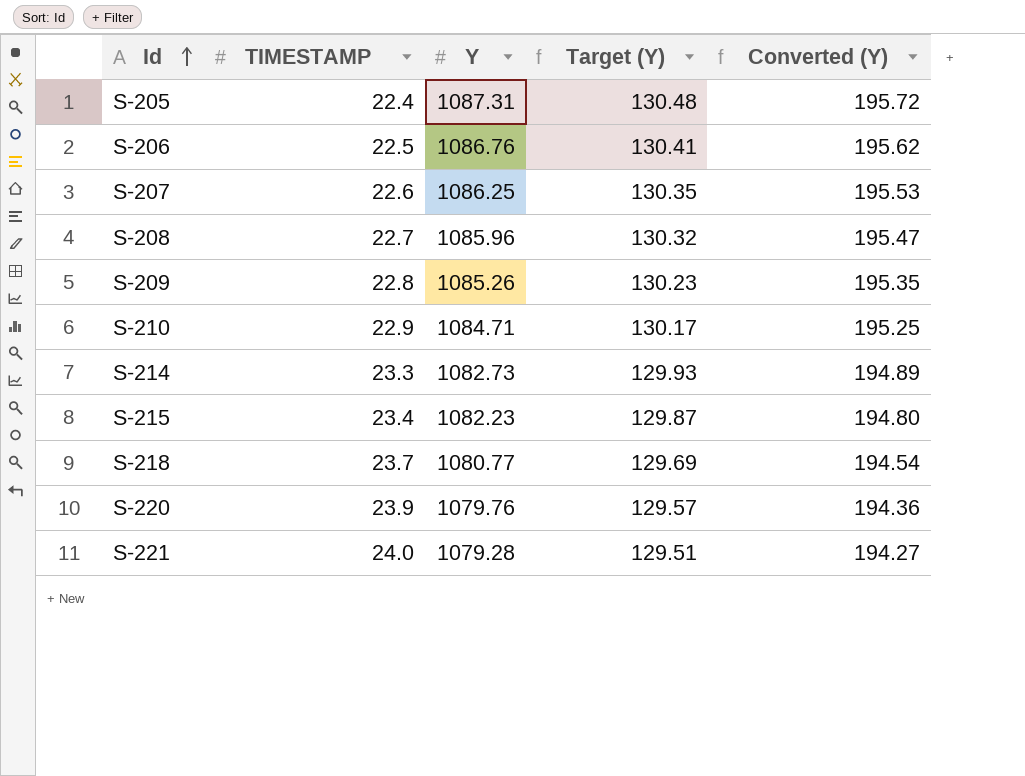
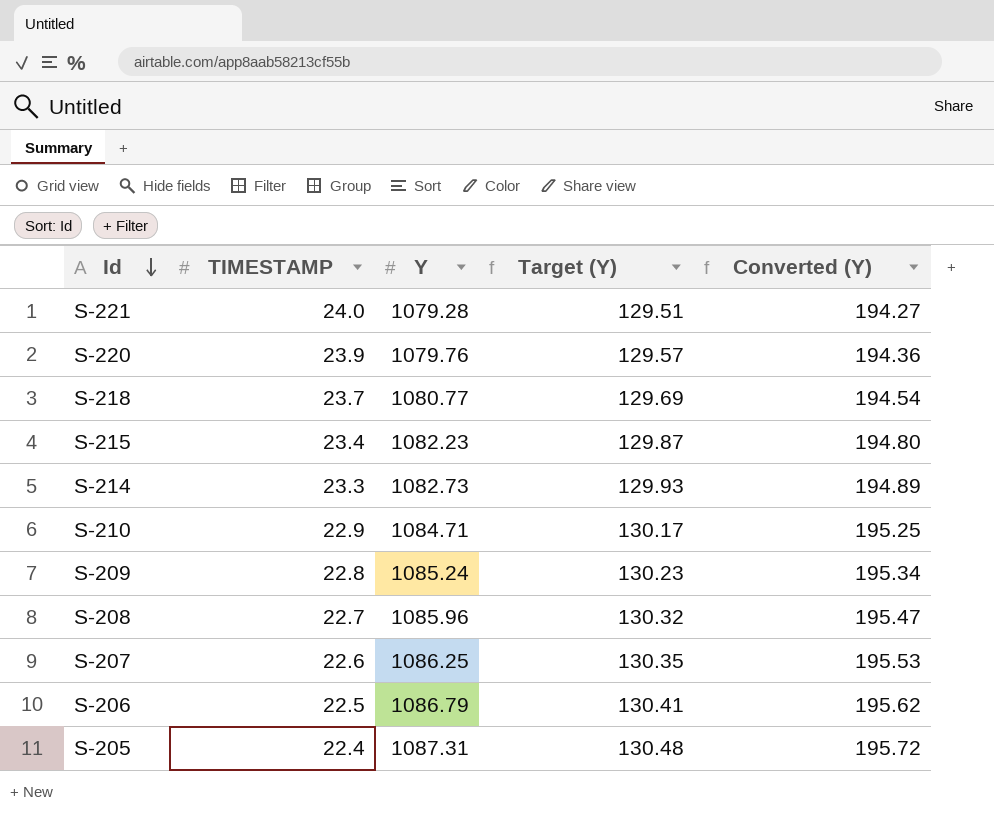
row order: Id ascending -> Id descending
S-209 | Y: 1085.26 -> 1085.24
S-209 | Converted (Y): 195.35 -> 195.34
S-206 | Y: 1086.76 -> 1086.79

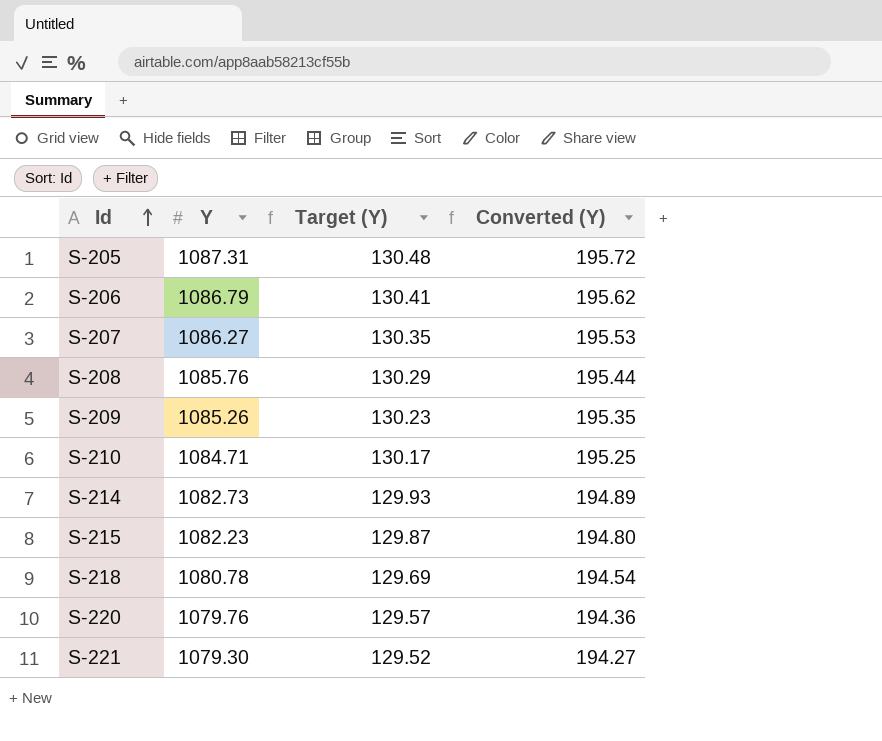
row order: Id descending -> Id ascending
column TIMESTAMP | position: 2 -> none
S-207 | Y: 1086.25 -> 1086.27
S-208 | Y: 1085.96 -> 1085.76
S-208 | Target (Y): 130.32 -> 130.29
S-208 | Converted (Y): 195.47 -> 195.44
S-209 | Y: 1085.24 -> 1085.26
S-209 | Converted (Y): 195.34 -> 195.35
S-218 | Y: 1080.77 -> 1080.78
S-221 | Y: 1079.28 -> 1079.30
S-221 | Target (Y): 129.51 -> 129.52

